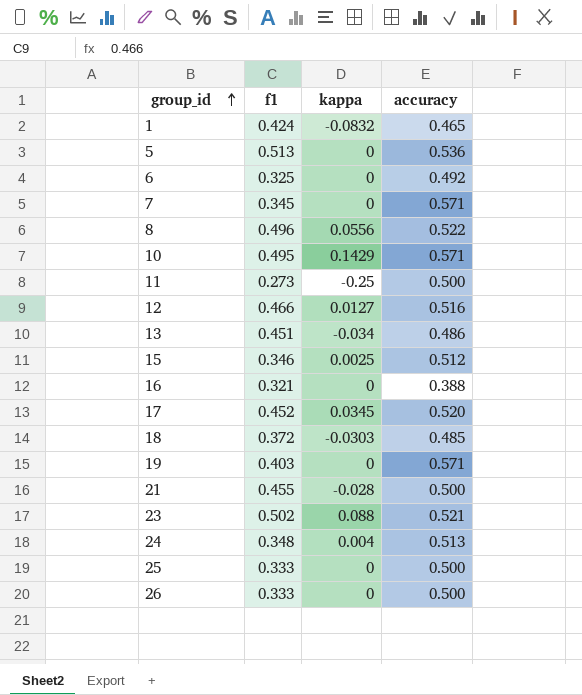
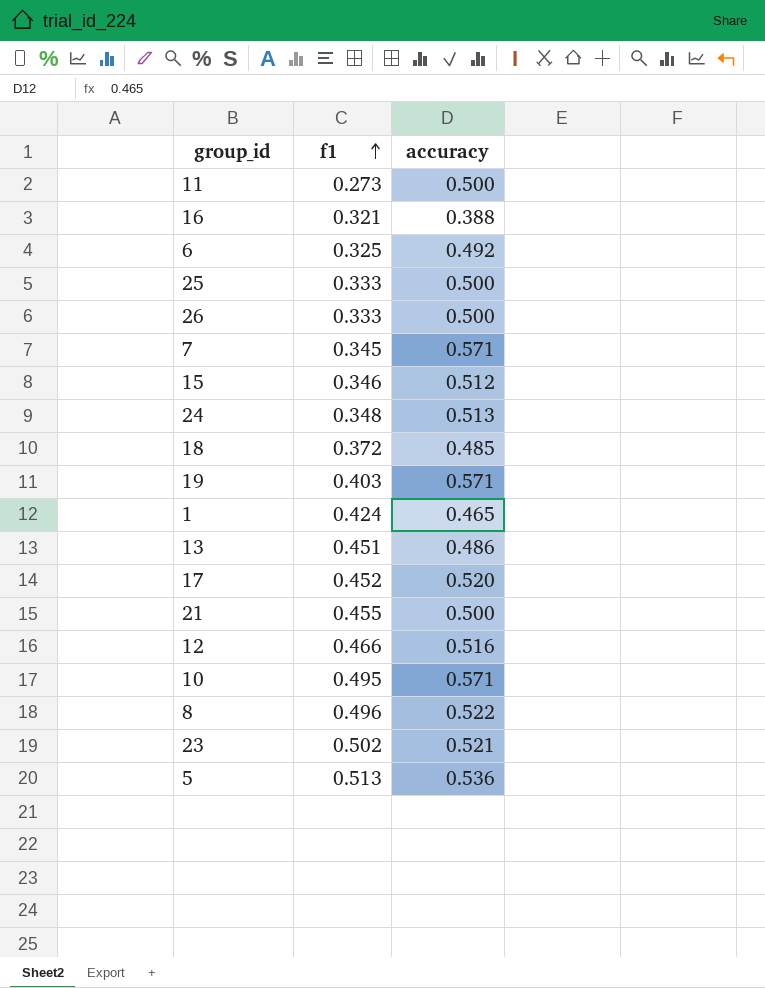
row order: group_id ascending -> f1 ascending
column kappa | position: 3 -> none

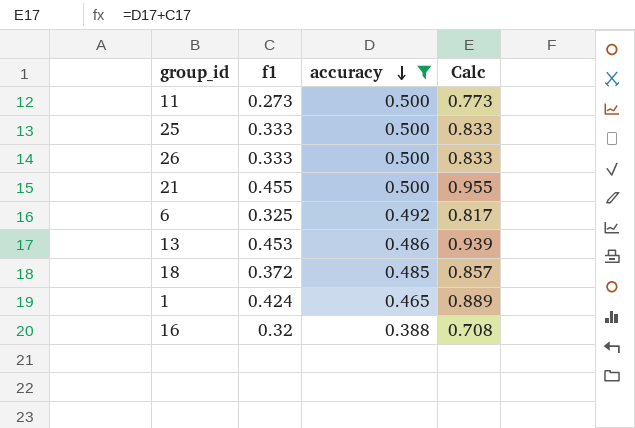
filter: none -> accuracy <= 0.500
row order: f1 ascending -> accuracy descending
column Calc | formula: none -> [f1] + [accuracy]
13 | f1: 0.451 -> 0.453
16 | f1: 0.321 -> 0.32

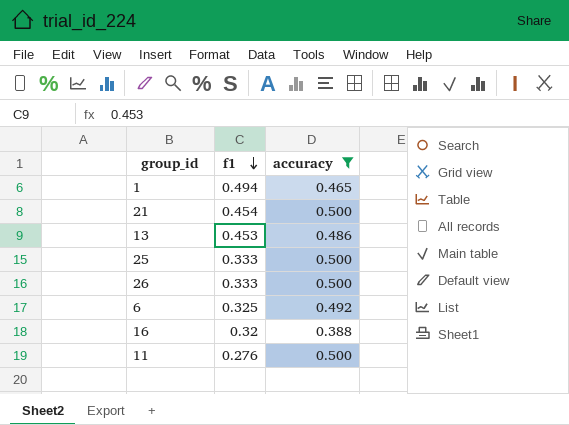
row order: accuracy descending -> f1 descending
column Calc | formula: [f1] + [accuracy] -> none
row 18: 0.372 | 0.485 | 0.857 -> none
1 | f1: 0.424 -> 0.494
21 | f1: 0.455 -> 0.454
11 | f1: 0.273 -> 0.276

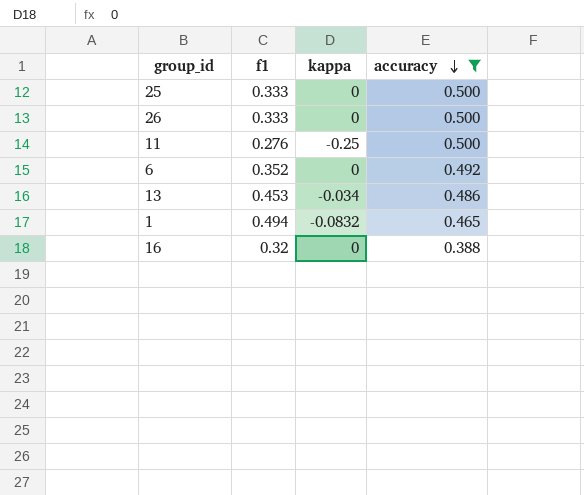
row order: f1 descending -> accuracy descending
column kappa | position: none -> 3
row 21: 0.454 | 0.500 -> none
6 | f1: 0.325 -> 0.352

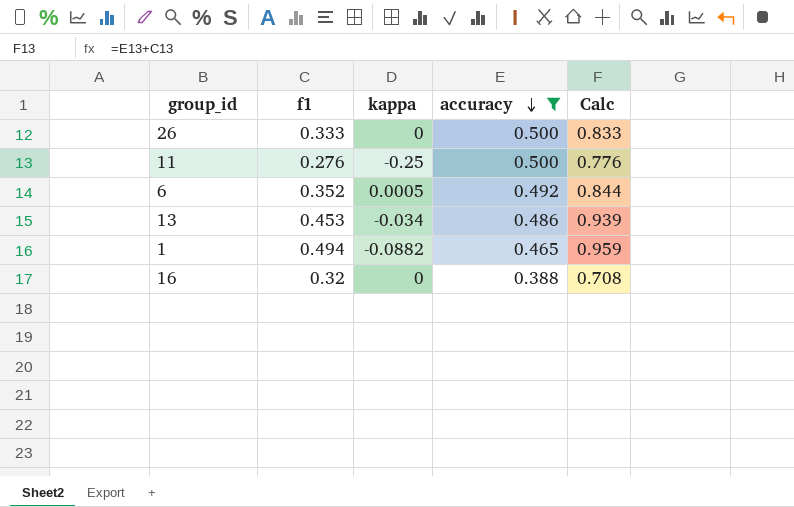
column Calc | formula: none -> [f1] + [accuracy]
row 25: 0.333 | 0 | 0.500 -> none
6 | kappa: 0 -> 0.0005
1 | kappa: -0.0832 -> -0.0882

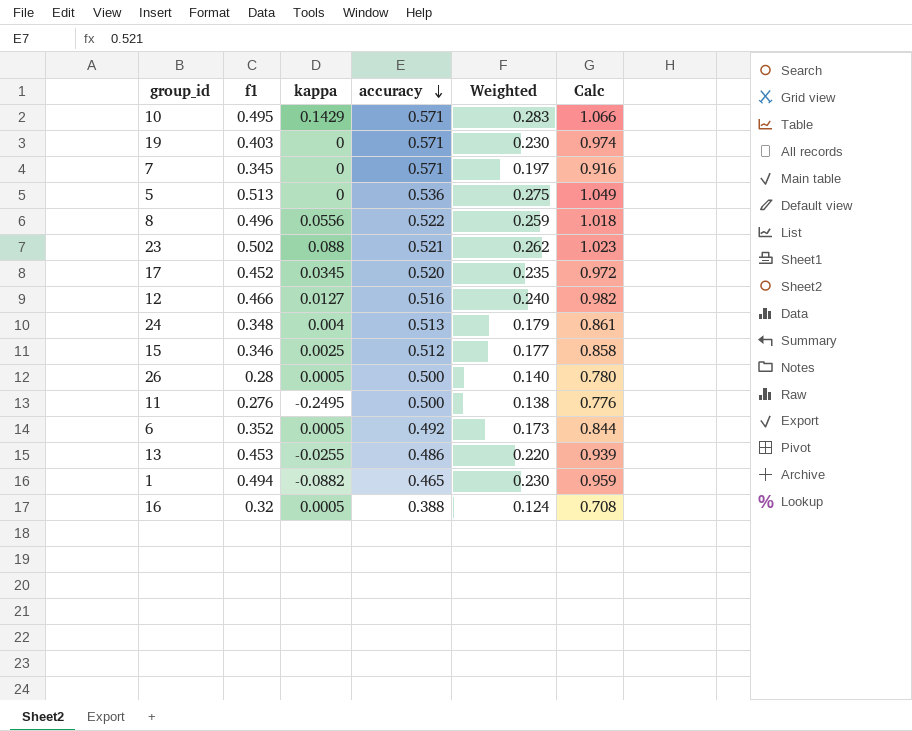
filter: accuracy <= 0.500 -> none
column Weighted | formula: none -> [f1] * [accuracy]
26 | f1: 0.333 -> 0.28
26 | kappa: 0 -> 0.0005
26 | Calc: 0.833 -> 0.780
11 | kappa: -0.25 -> -0.2495
13 | kappa: -0.034 -> -0.0255
16 | kappa: 0 -> 0.0005

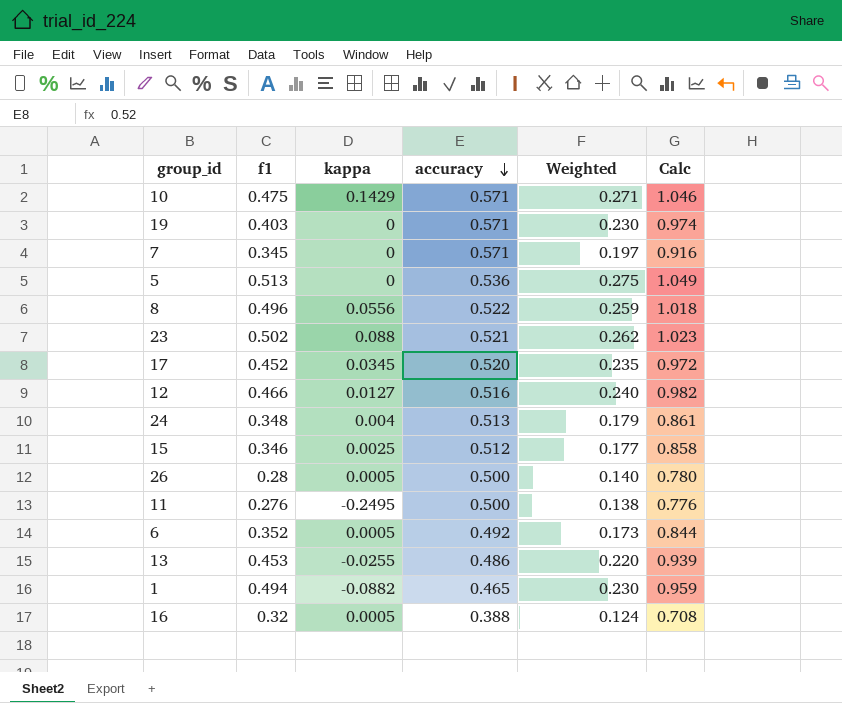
10 | f1: 0.495 -> 0.475
10 | Weighted: 0.283 -> 0.271
10 | Calc: 1.066 -> 1.046

